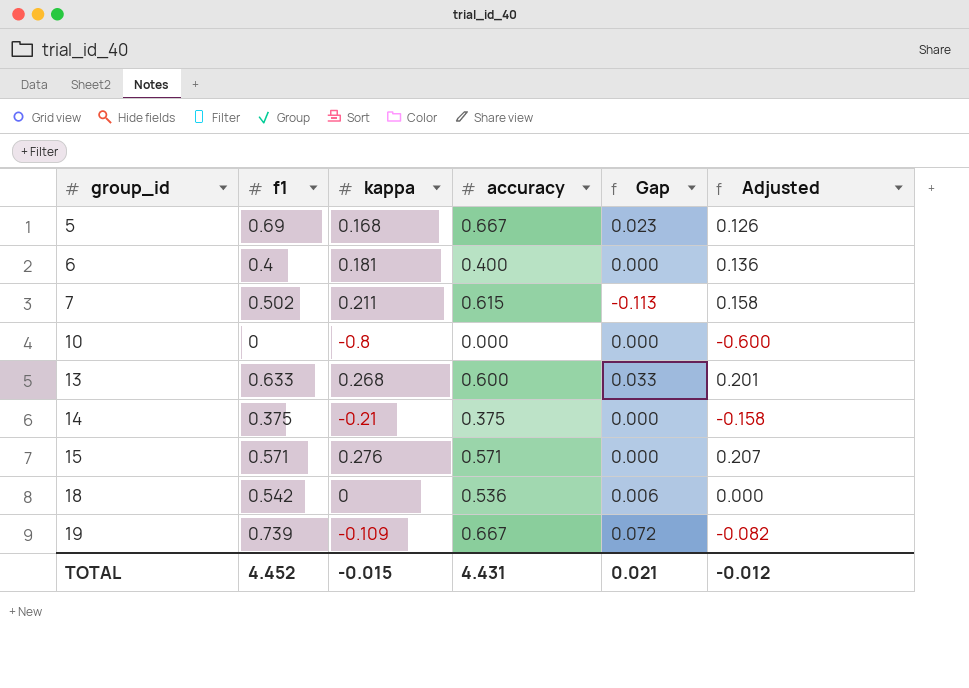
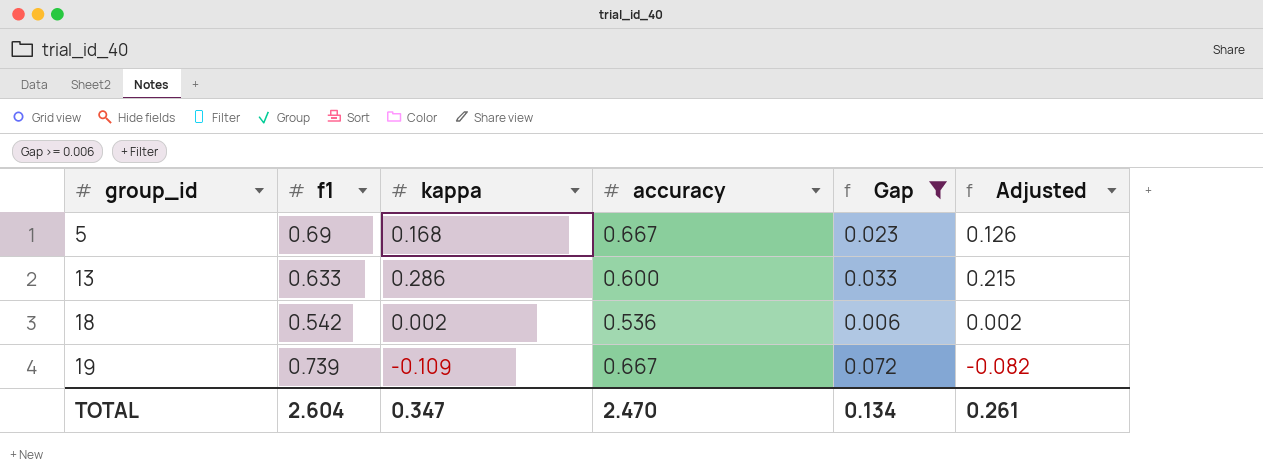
filter: none -> Gap >= 0.006
13 | kappa: 0.268 -> 0.286
13 | Adjusted: 0.201 -> 0.215
18 | kappa: 0 -> 0.002
18 | Adjusted: 0.000 -> 0.002
TOTAL | f1: 4.452 -> 2.604
TOTAL | kappa: -0.015 -> 0.347
TOTAL | accuracy: 4.431 -> 2.470
TOTAL | Gap: 0.021 -> 0.134
TOTAL | Adjusted: -0.012 -> 0.261

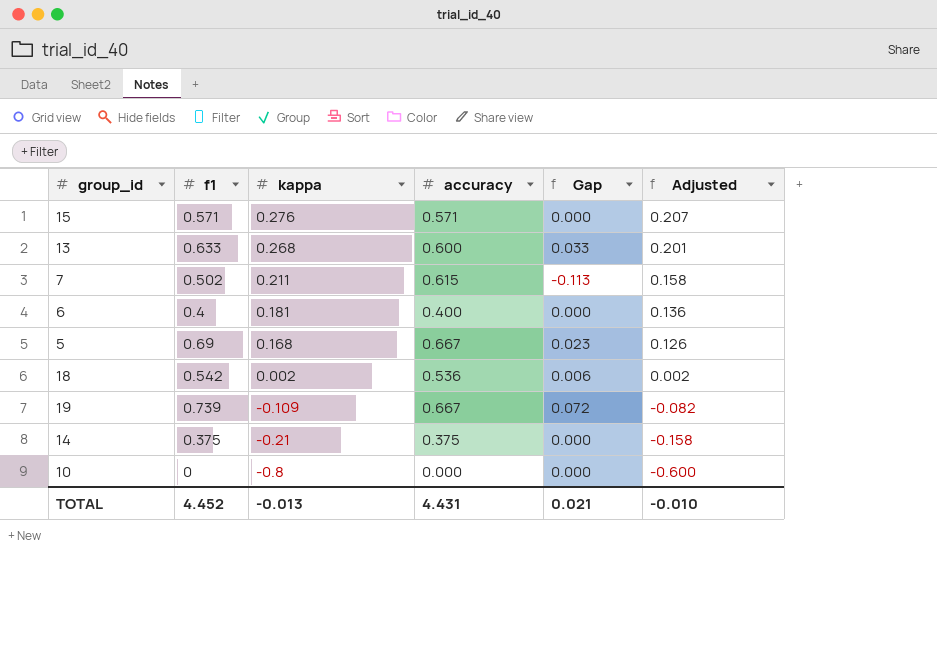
filter: Gap >= 0.006 -> none
row order: group_id ascending -> kappa descending
13 | kappa: 0.286 -> 0.268
13 | Adjusted: 0.215 -> 0.201
TOTAL | f1: 2.604 -> 4.452
TOTAL | kappa: 0.347 -> -0.013
TOTAL | accuracy: 2.470 -> 4.431
TOTAL | Gap: 0.134 -> 0.021
TOTAL | Adjusted: 0.261 -> -0.010

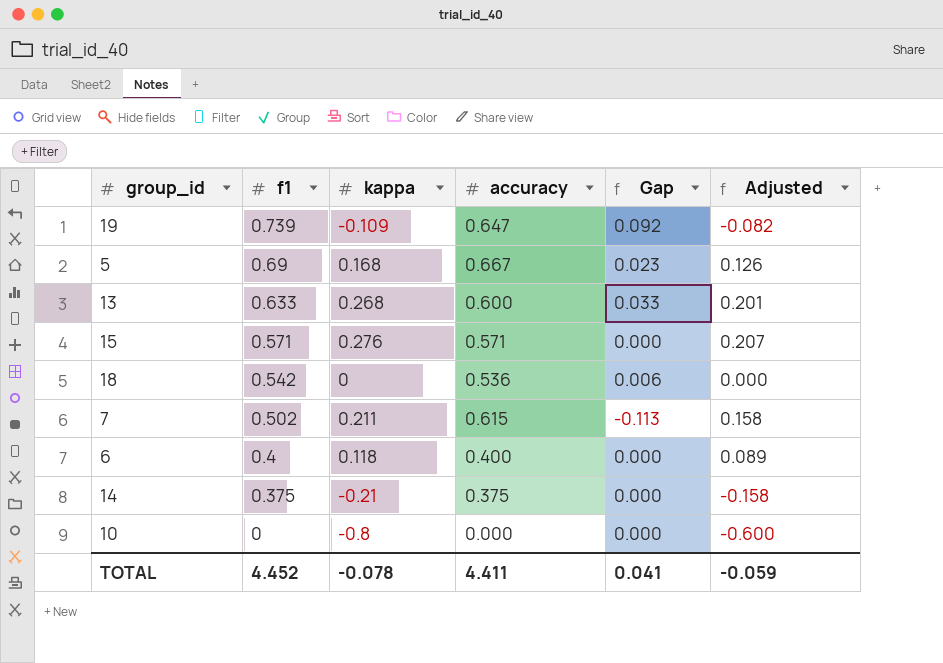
row order: kappa descending -> f1 descending
19 | accuracy: 0.667 -> 0.647
19 | Gap: 0.072 -> 0.092
18 | kappa: 0.002 -> 0
18 | Adjusted: 0.002 -> 0.000
6 | kappa: 0.181 -> 0.118
6 | Adjusted: 0.136 -> 0.089
TOTAL | kappa: -0.013 -> -0.078
TOTAL | accuracy: 4.431 -> 4.411
TOTAL | Gap: 0.021 -> 0.041
TOTAL | Adjusted: -0.010 -> -0.059

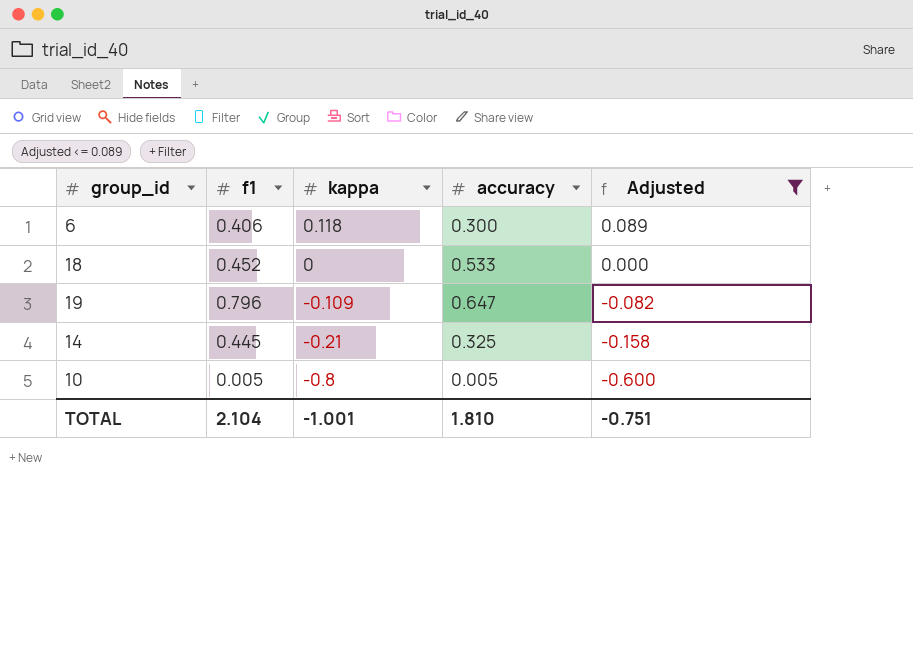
filter: none -> Adjusted <= 0.089
row order: f1 descending -> kappa descending
column Gap | formula: [f1] - [accuracy] -> none
6 | f1: 0.4 -> 0.406
6 | accuracy: 0.400 -> 0.300
18 | f1: 0.542 -> 0.452
18 | accuracy: 0.536 -> 0.533
19 | f1: 0.739 -> 0.796
14 | f1: 0.375 -> 0.445
14 | accuracy: 0.375 -> 0.325
10 | f1: 0 -> 0.005
10 | accuracy: 0.000 -> 0.005
TOTAL | f1: 4.452 -> 2.104
TOTAL | kappa: -0.078 -> -1.001
TOTAL | accuracy: 4.411 -> 1.810
TOTAL | Adjusted: -0.059 -> -0.751

